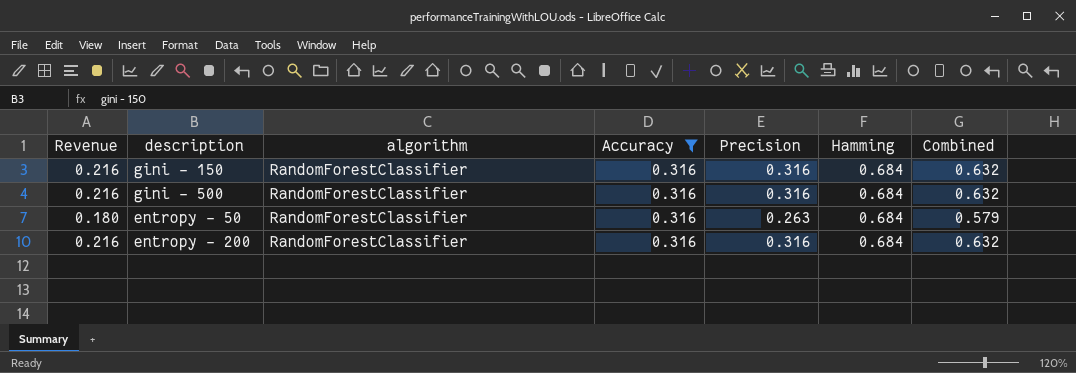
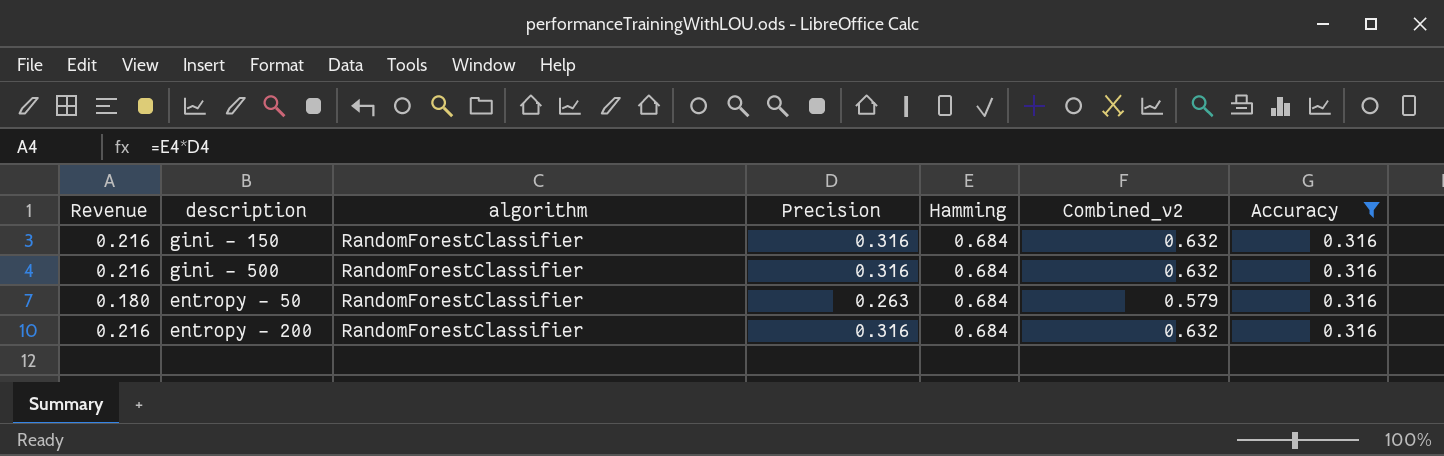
column name: Combined -> Combined_v2
column Accuracy | position: 4 -> 7

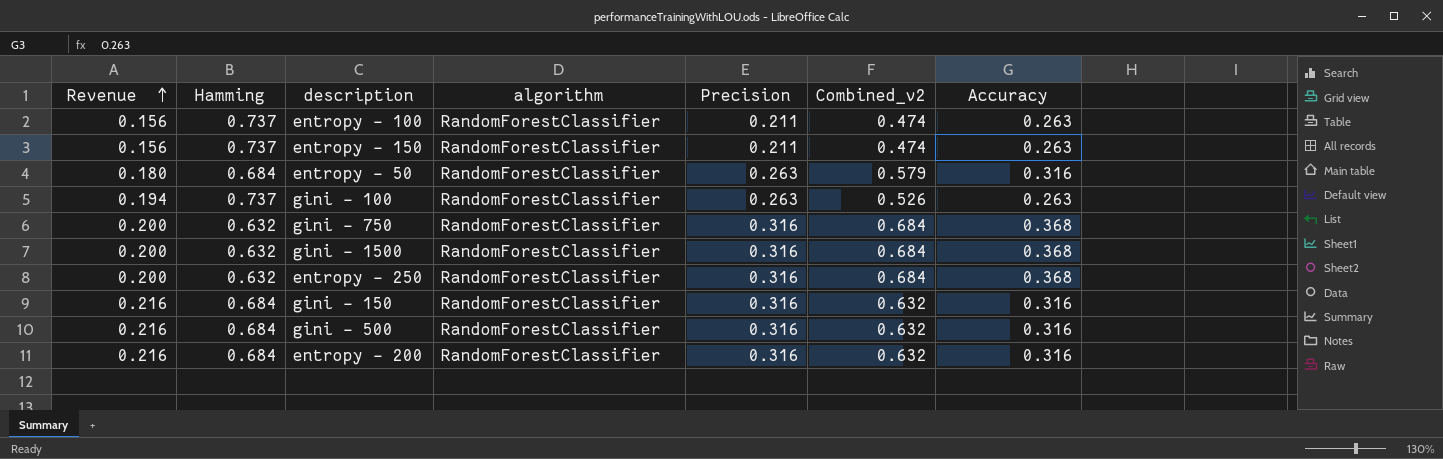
filter: Accuracy = 0.316 -> none
row order: none -> Revenue ascending
column Hamming | position: 5 -> 2

